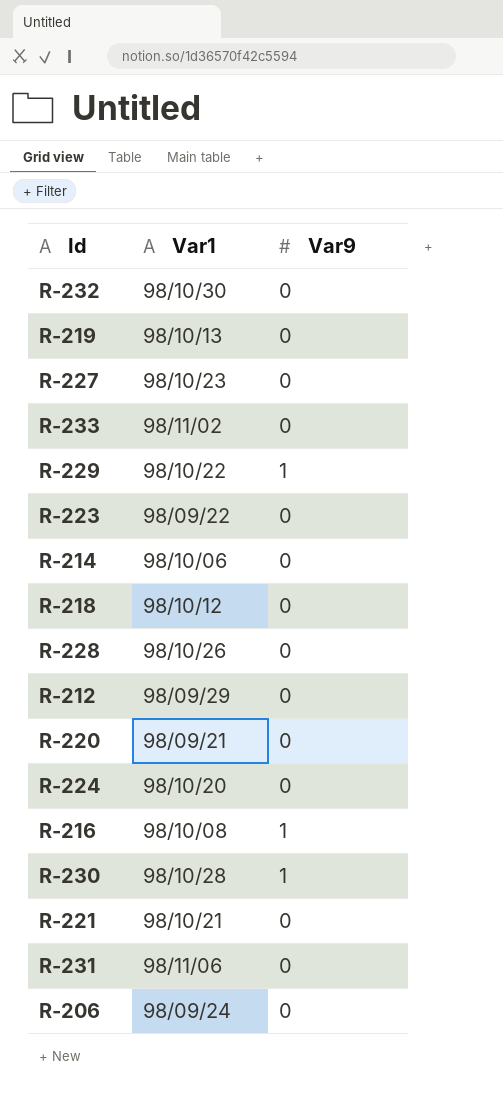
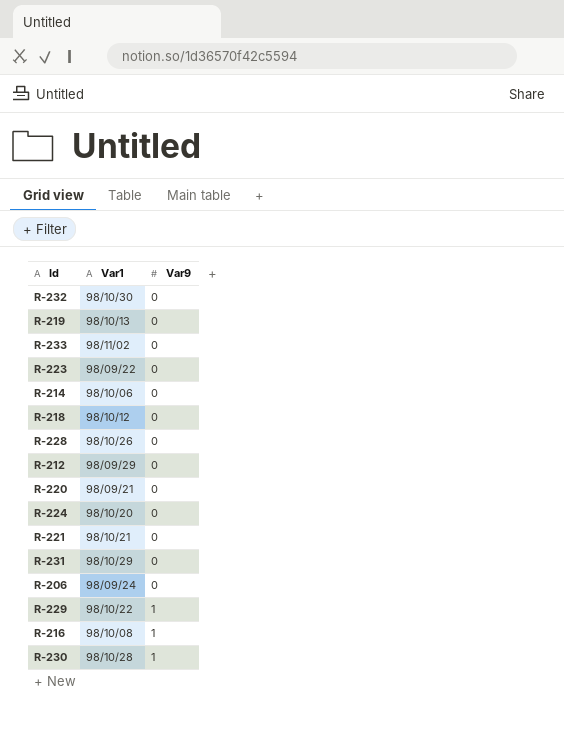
row order: none -> Var9 ascending
row R-227: 98/10/23 | 0 -> none
R-231 | Var1: 98/11/06 -> 98/10/29

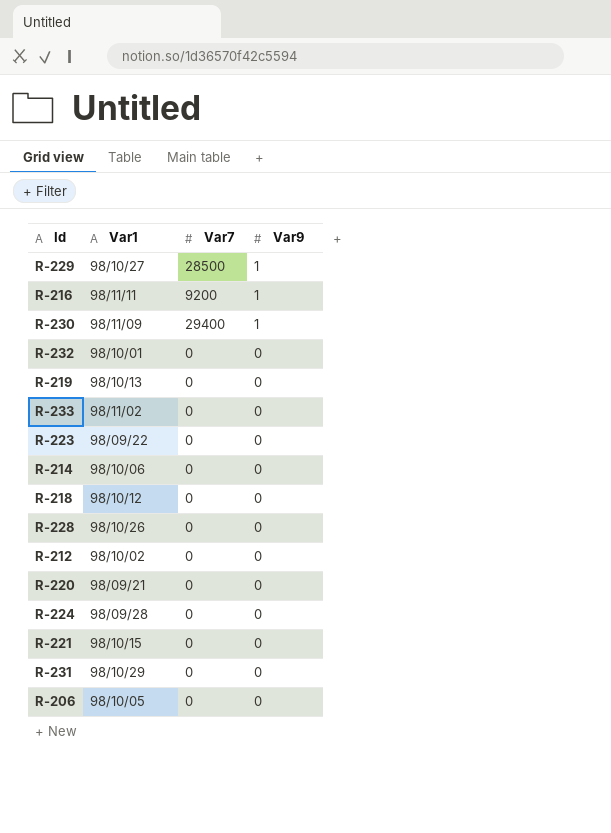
row order: Var9 ascending -> Var9 descending
column Var7 | position: none -> 3
R-229 | Var1: 98/10/22 -> 98/10/27
R-216 | Var1: 98/10/08 -> 98/11/11
R-230 | Var1: 98/10/28 -> 98/11/09
R-232 | Var1: 98/10/30 -> 98/10/01
R-212 | Var1: 98/09/29 -> 98/10/02
R-224 | Var1: 98/10/20 -> 98/09/28
R-221 | Var1: 98/10/21 -> 98/10/15
R-206 | Var1: 98/09/24 -> 98/10/05

